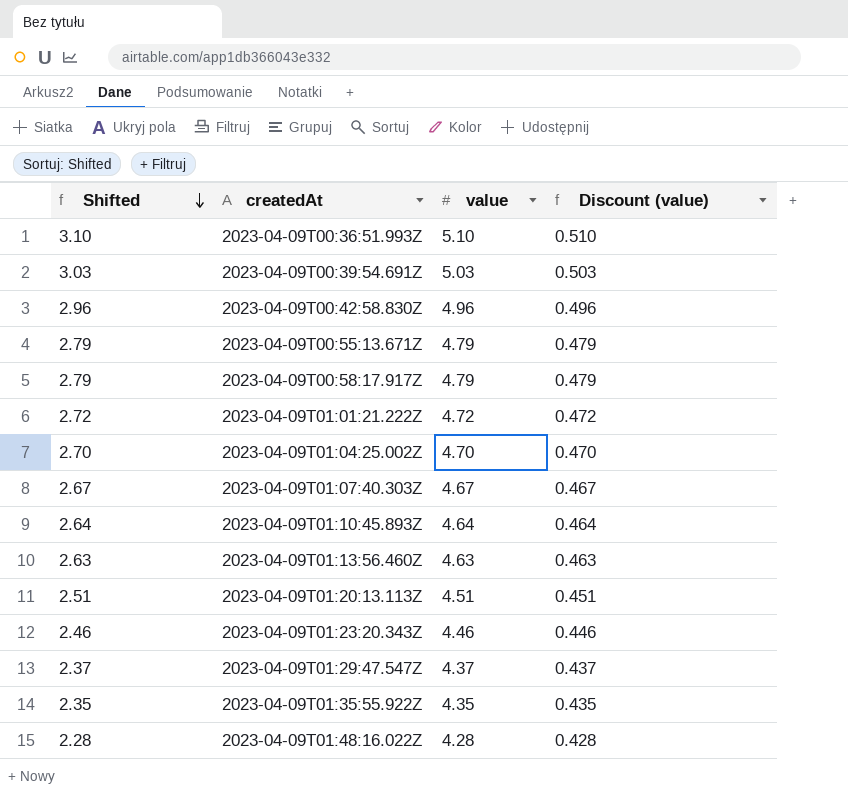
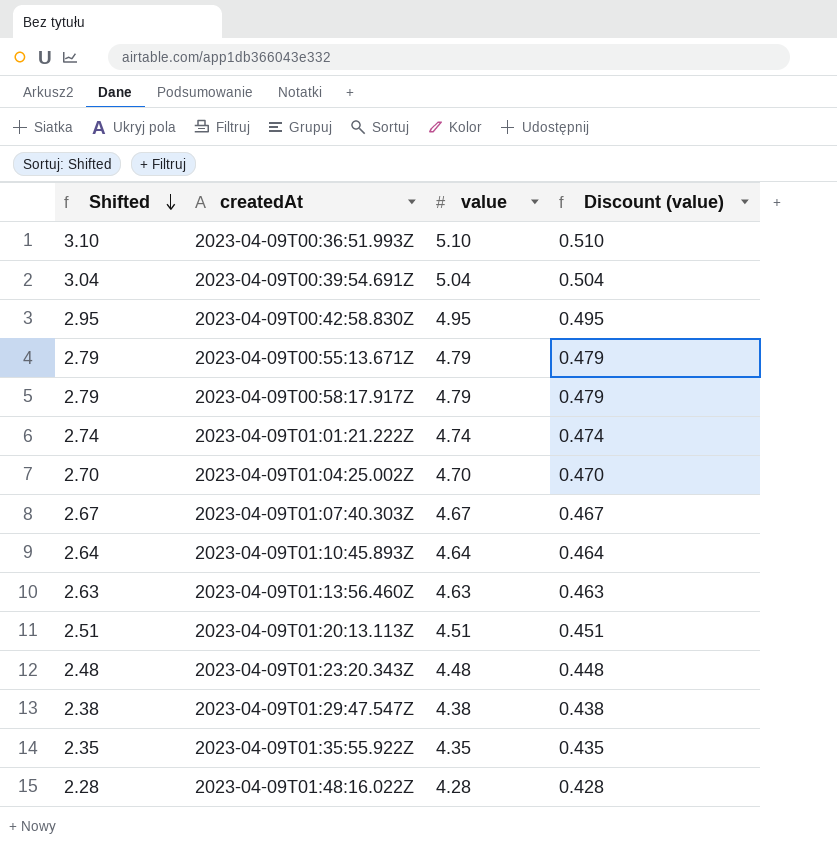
2023-04-09T00:39:54.691Z | Shifted: 3.03 -> 3.04
2023-04-09T00:39:54.691Z | value: 5.03 -> 5.04
2023-04-09T00:39:54.691Z | Discount (value): 0.503 -> 0.504
2023-04-09T00:42:58.830Z | Shifted: 2.96 -> 2.95
2023-04-09T00:42:58.830Z | value: 4.96 -> 4.95
2023-04-09T00:42:58.830Z | Discount (value): 0.496 -> 0.495
2023-04-09T01:01:21.222Z | Shifted: 2.72 -> 2.74
2023-04-09T01:01:21.222Z | value: 4.72 -> 4.74
2023-04-09T01:01:21.222Z | Discount (value): 0.472 -> 0.474
2023-04-09T01:23:20.343Z | Shifted: 2.46 -> 2.48
2023-04-09T01:23:20.343Z | value: 4.46 -> 4.48
2023-04-09T01:23:20.343Z | Discount (value): 0.446 -> 0.448
2023-04-09T01:29:47.547Z | Shifted: 2.37 -> 2.38
2023-04-09T01:29:47.547Z | value: 4.37 -> 4.38
2023-04-09T01:29:47.547Z | Discount (value): 0.437 -> 0.438

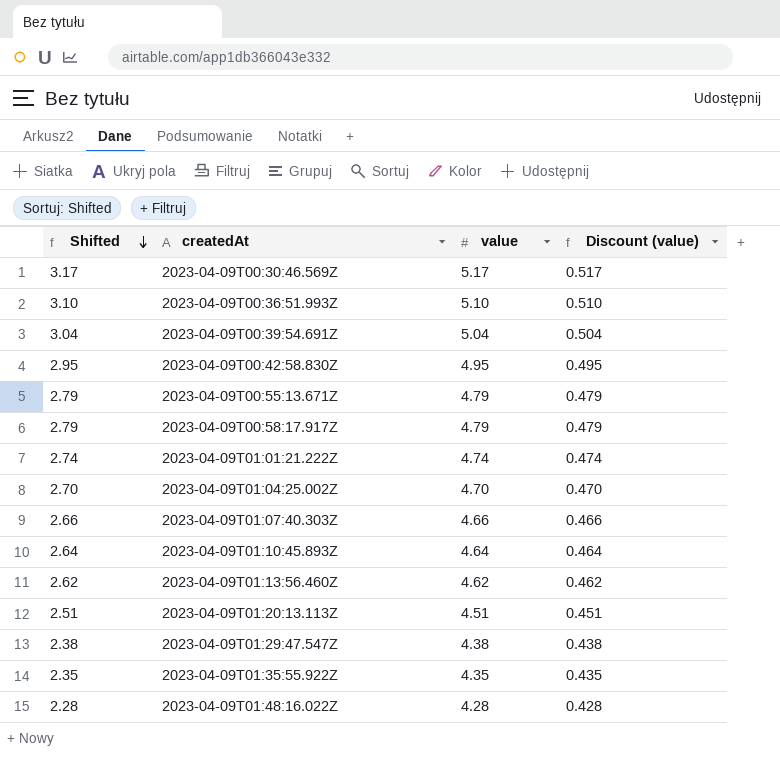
row 2023-04-09T01:23:20.343Z: 2.48 | 4.48 | 0.448 -> none
row 2023-04-09T00:30:46.569Z: none -> 3.17 | 5.17 | 0.517
2023-04-09T01:07:40.303Z | Shifted: 2.67 -> 2.66
2023-04-09T01:07:40.303Z | value: 4.67 -> 4.66
2023-04-09T01:07:40.303Z | Discount (value): 0.467 -> 0.466
2023-04-09T01:13:56.460Z | Shifted: 2.63 -> 2.62
2023-04-09T01:13:56.460Z | value: 4.63 -> 4.62
2023-04-09T01:13:56.460Z | Discount (value): 0.463 -> 0.462

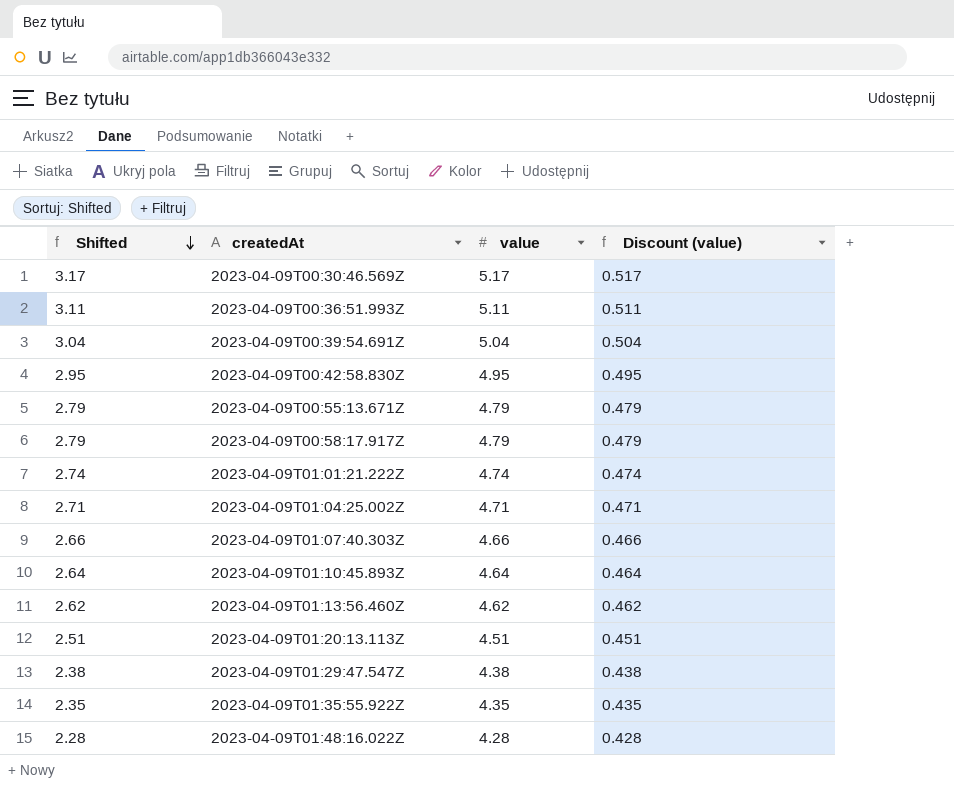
2023-04-09T00:36:51.993Z | Shifted: 3.10 -> 3.11
2023-04-09T00:36:51.993Z | value: 5.10 -> 5.11
2023-04-09T00:36:51.993Z | Discount (value): 0.510 -> 0.511
2023-04-09T01:04:25.002Z | Shifted: 2.70 -> 2.71
2023-04-09T01:04:25.002Z | value: 4.70 -> 4.71
2023-04-09T01:04:25.002Z | Discount (value): 0.470 -> 0.471

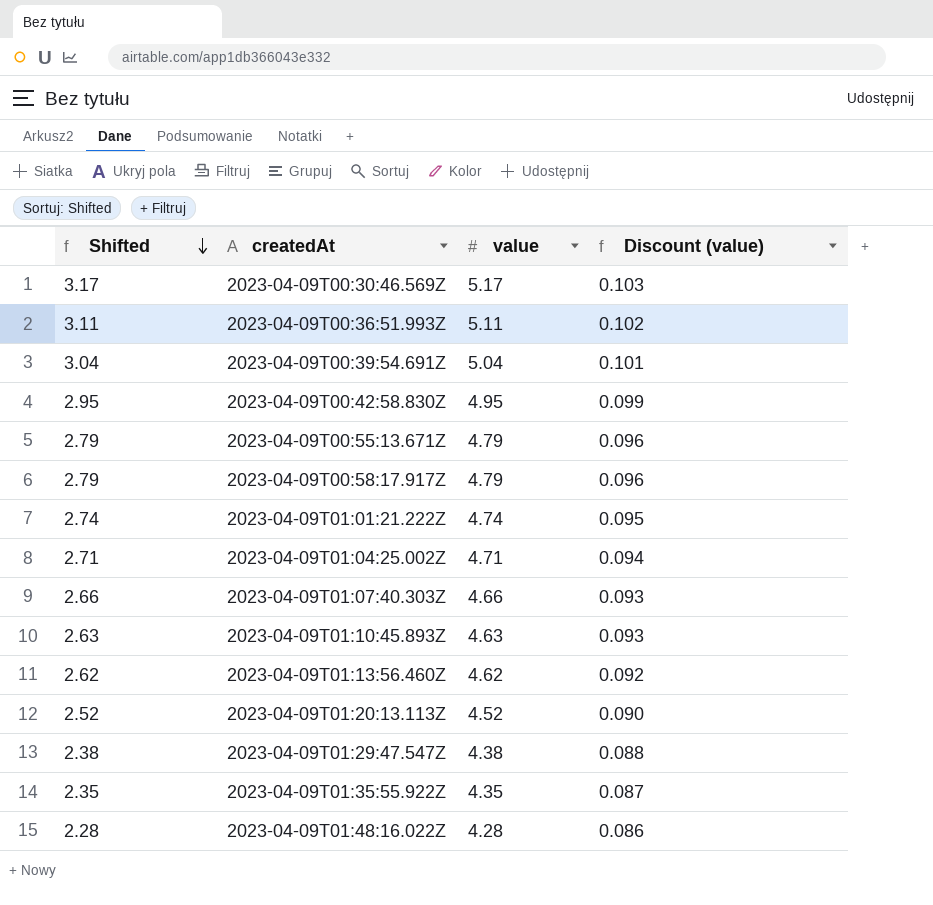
column Discount (value) | formula: [value] * 0.1 -> [value] * 0.02
2023-04-09T01:10:45.893Z | Shifted: 2.64 -> 2.63
2023-04-09T01:10:45.893Z | value: 4.64 -> 4.63
2023-04-09T01:20:13.113Z | Shifted: 2.51 -> 2.52
2023-04-09T01:20:13.113Z | value: 4.51 -> 4.52

